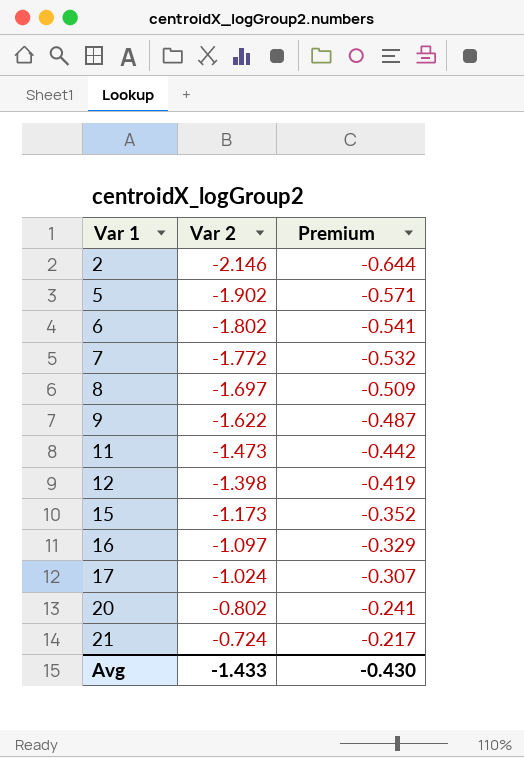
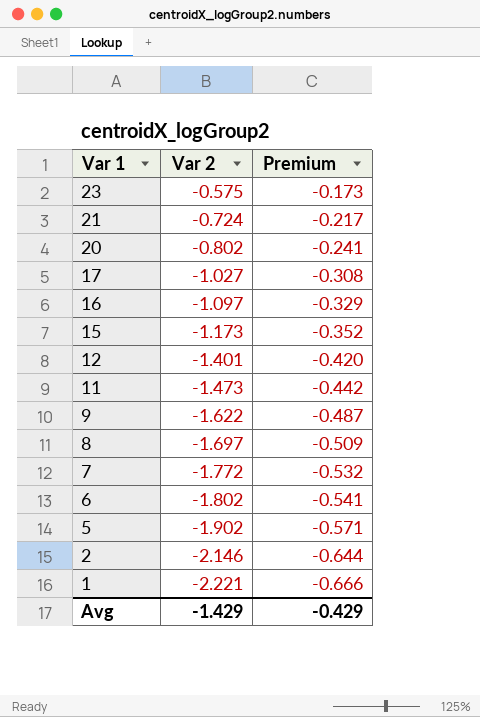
row order: Var 1 ascending -> Var 1 descending
row 23: none -> -0.575 | -0.173
17 | Var 2: -1.024 -> -1.027
17 | Premium: -0.307 -> -0.308
12 | Var 2: -1.398 -> -1.401
12 | Premium: -0.419 -> -0.420
row 1: none -> -2.221 | -0.666
Avg | Var 2: -1.433 -> -1.429
Avg | Premium: -0.430 -> -0.429

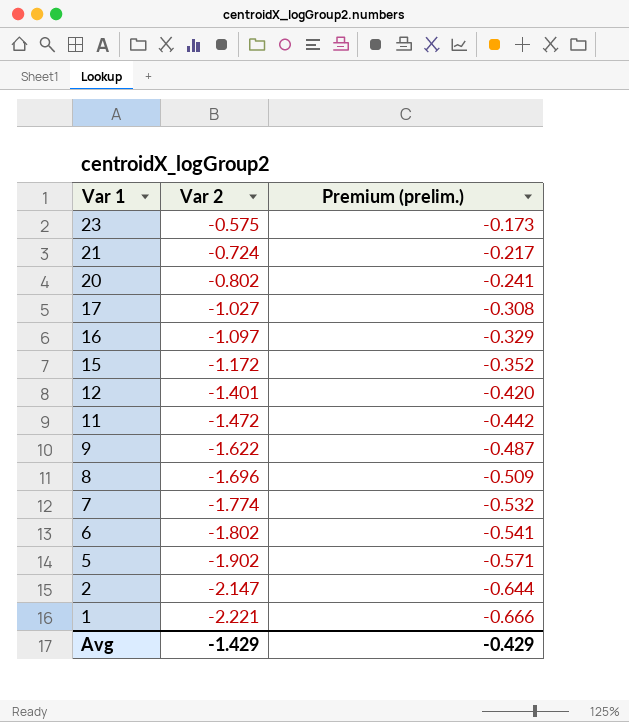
column name: Premium -> Premium (prelim.)
15 | Var 2: -1.173 -> -1.172
11 | Var 2: -1.473 -> -1.472
8 | Var 2: -1.697 -> -1.696
7 | Var 2: -1.772 -> -1.774
2 | Var 2: -2.146 -> -2.147

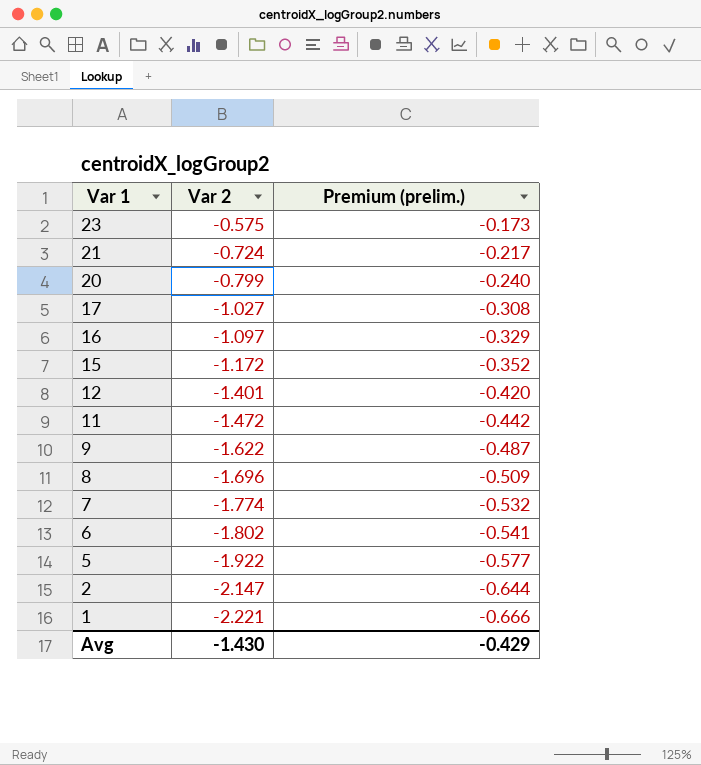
20 | Var 2: -0.802 -> -0.799
20 | Premium (prelim.): -0.241 -> -0.240
5 | Var 2: -1.902 -> -1.922
5 | Premium (prelim.): -0.571 -> -0.577
Avg | Var 2: -1.429 -> -1.430

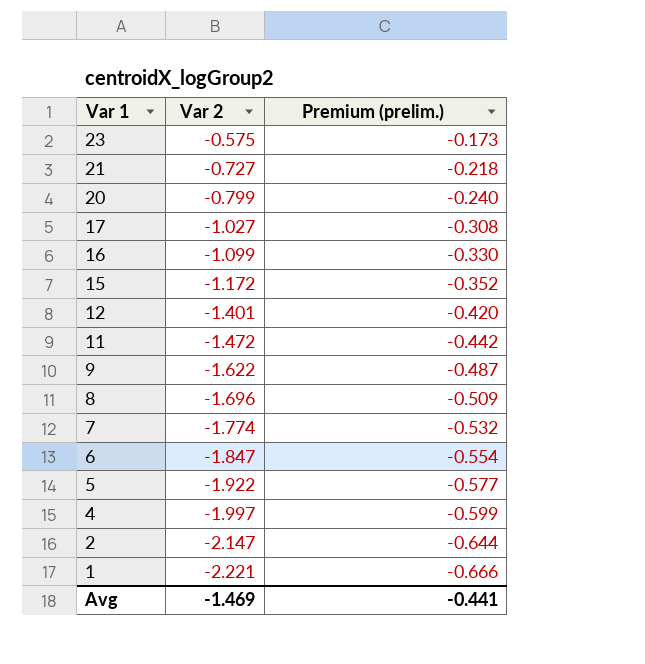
21 | Var 2: -0.724 -> -0.727
21 | Premium (prelim.): -0.217 -> -0.218
16 | Var 2: -1.097 -> -1.099
16 | Premium (prelim.): -0.329 -> -0.330
6 | Var 2: -1.802 -> -1.847
6 | Premium (prelim.): -0.541 -> -0.554
row 4: none -> -1.997 | -0.599
Avg | Var 2: -1.430 -> -1.469
Avg | Premium (prelim.): -0.429 -> -0.441

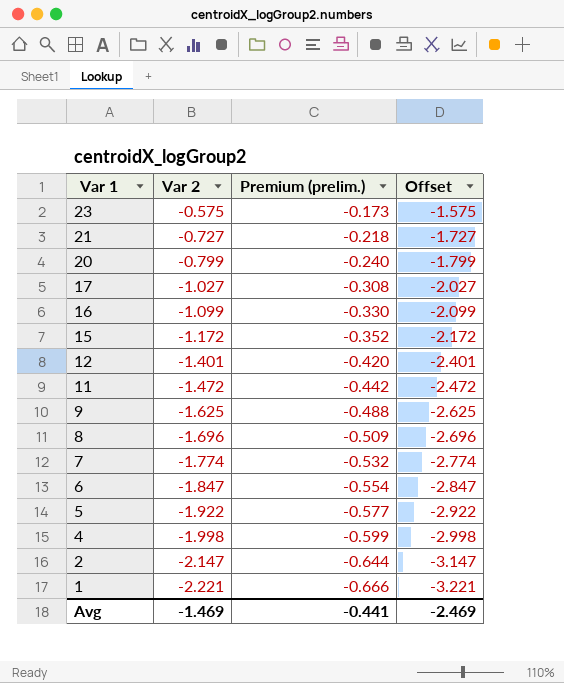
column Offset | formula: none -> [Var 2] - 1
9 | Var 2: -1.622 -> -1.625
9 | Premium (prelim.): -0.487 -> -0.488
4 | Var 2: -1.997 -> -1.998

